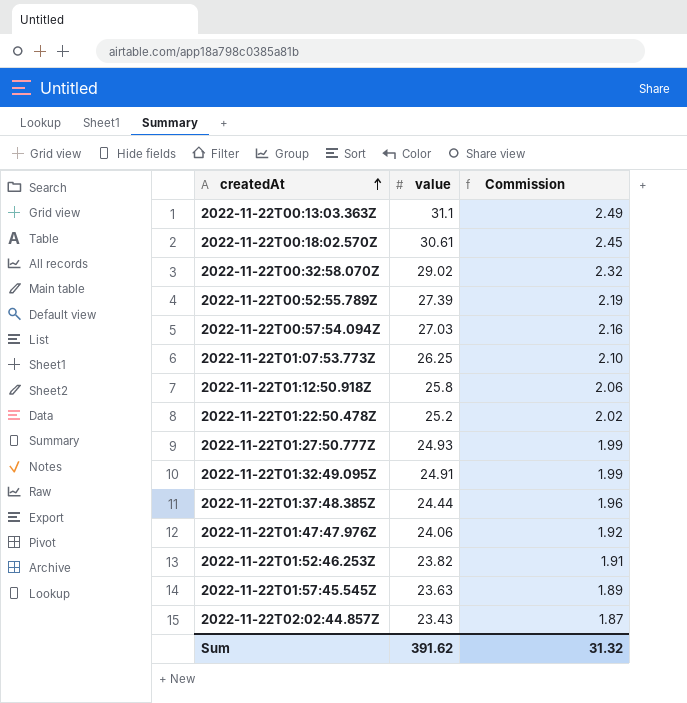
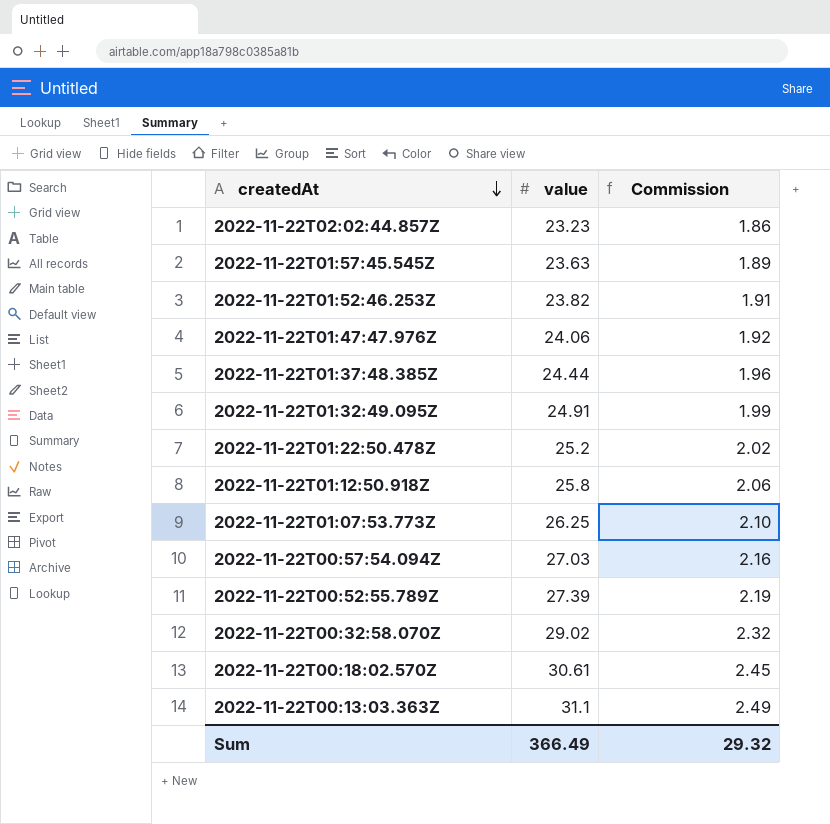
row order: createdAt ascending -> createdAt descending
row 2022-11-22T01:27:50.777Z: 24.93 | 1.99 -> none
2022-11-22T02:02:44.857Z | value: 23.43 -> 23.23
2022-11-22T02:02:44.857Z | Commission: 1.87 -> 1.86
Sum | value: 391.62 -> 366.49
Sum | Commission: 31.32 -> 29.32

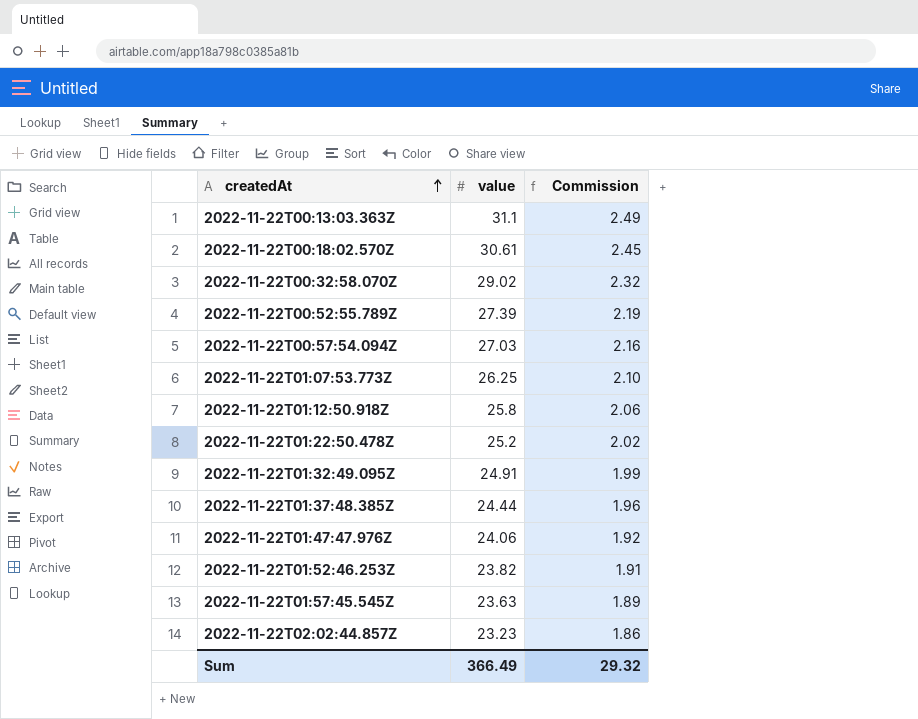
row order: createdAt descending -> createdAt ascending

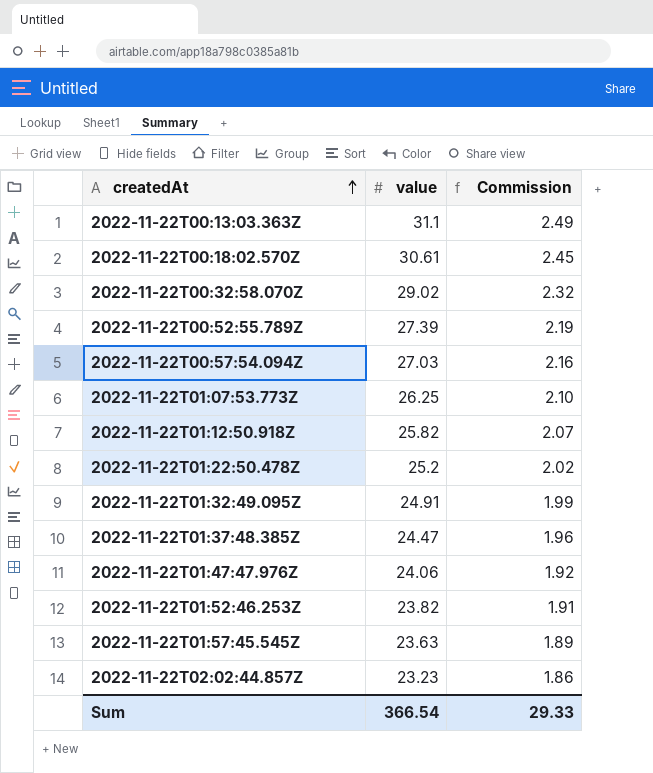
2022-11-22T01:12:50.918Z | value: 25.8 -> 25.82
2022-11-22T01:12:50.918Z | Commission: 2.06 -> 2.07
2022-11-22T01:37:48.385Z | value: 24.44 -> 24.47
Sum | value: 366.49 -> 366.54
Sum | Commission: 29.32 -> 29.33

